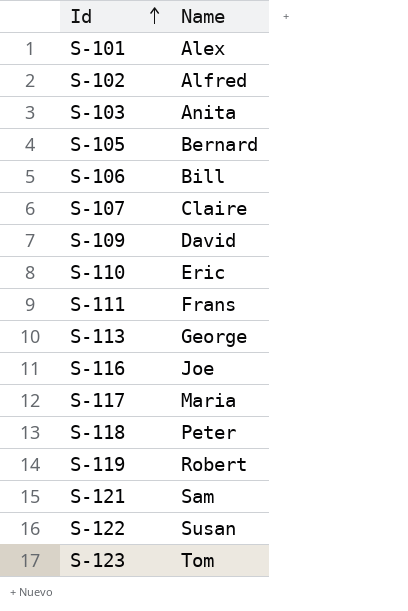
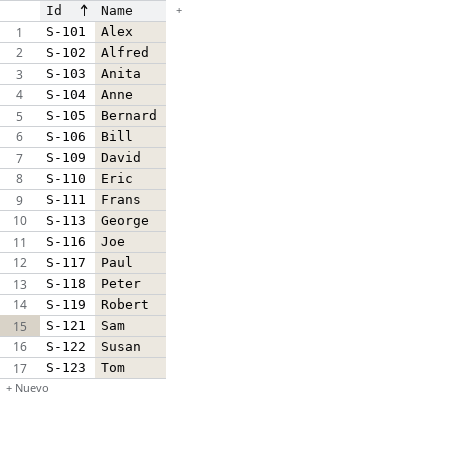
row S-107: Claire -> none
row S-104: none -> Anne
S-117 | Name: Maria -> Paul

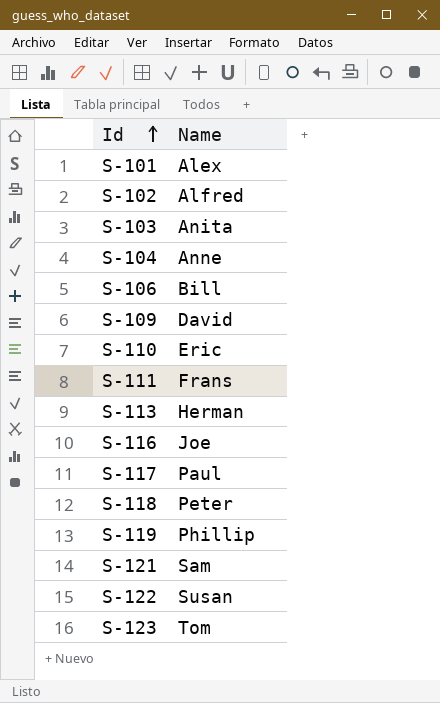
row S-105: Bernard -> none
S-113 | Name: George -> Herman
S-119 | Name: Robert -> Phillip

